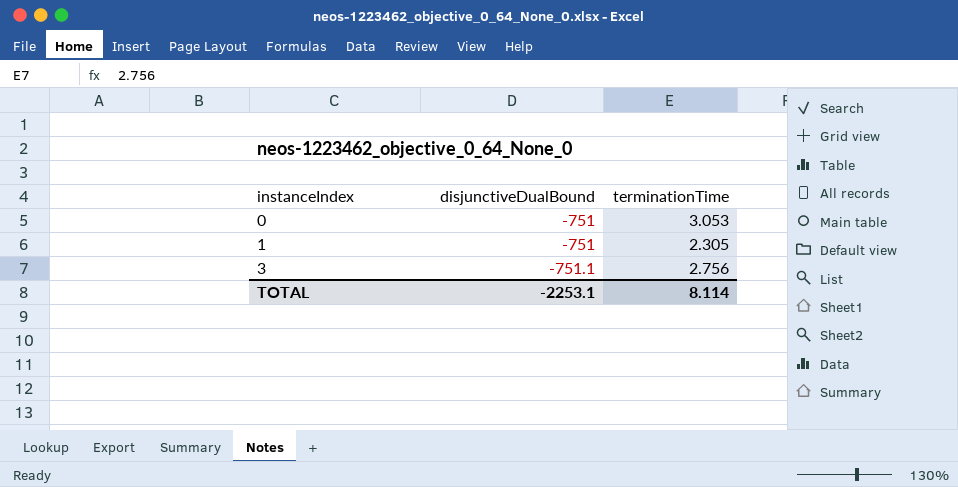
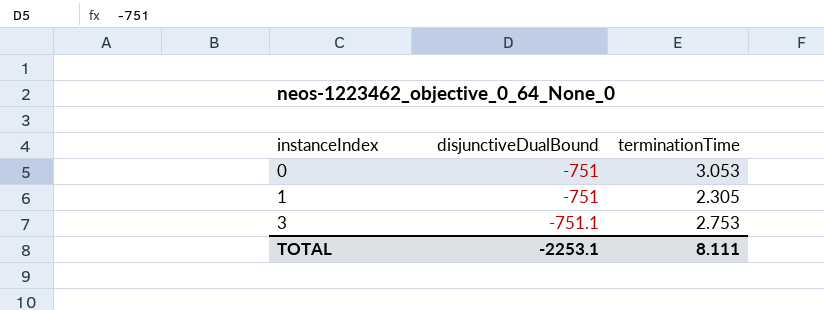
3 | terminationTime: 2.756 -> 2.753
TOTAL | terminationTime: 8.114 -> 8.111

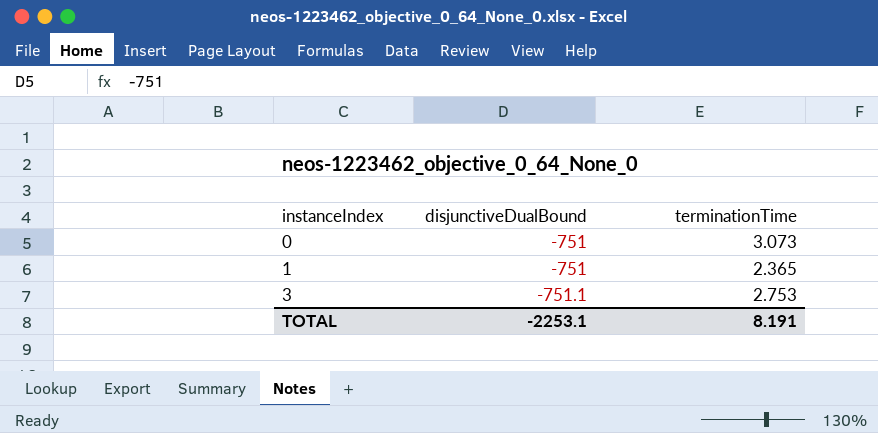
0 | terminationTime: 3.053 -> 3.073
1 | terminationTime: 2.305 -> 2.365
TOTAL | terminationTime: 8.111 -> 8.191

